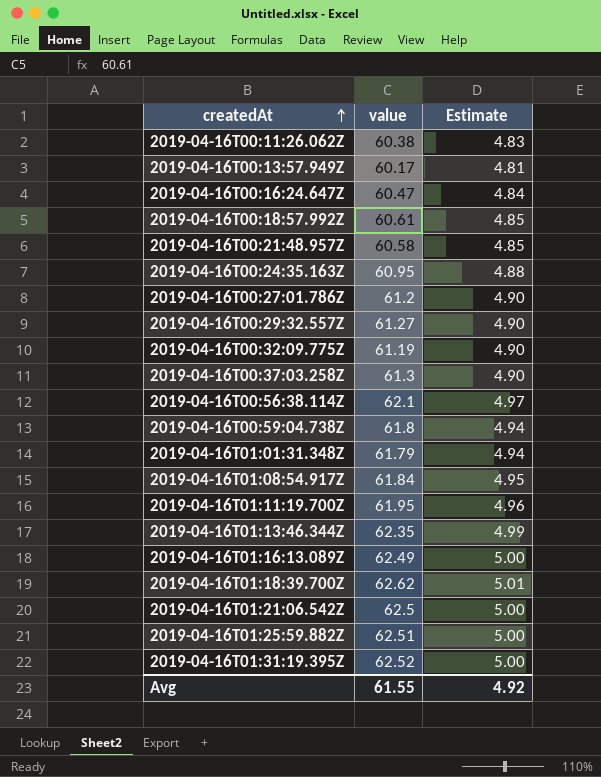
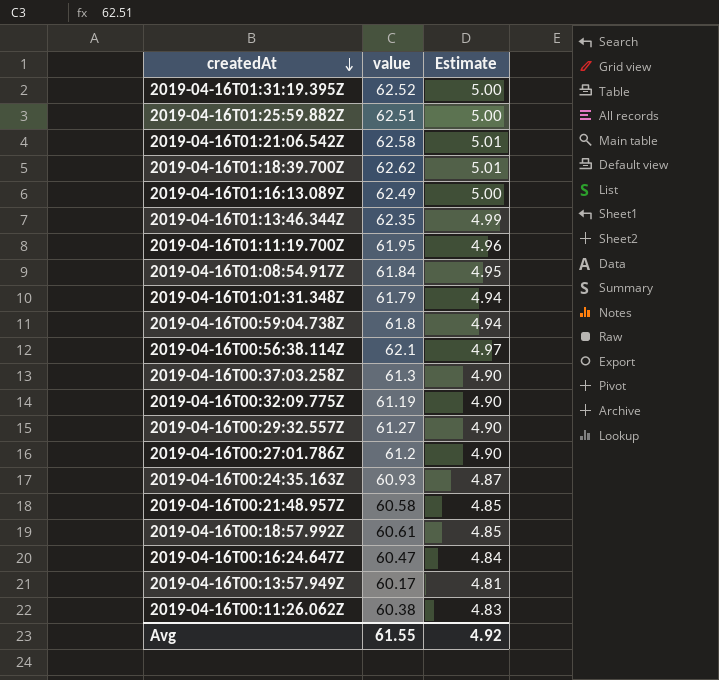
row order: createdAt ascending -> createdAt descending
2019-04-16T01:21:06.542Z | value: 62.5 -> 62.58
2019-04-16T01:21:06.542Z | Estimate: 5.00 -> 5.01
2019-04-16T00:24:35.163Z | value: 60.95 -> 60.93
2019-04-16T00:24:35.163Z | Estimate: 4.88 -> 4.87

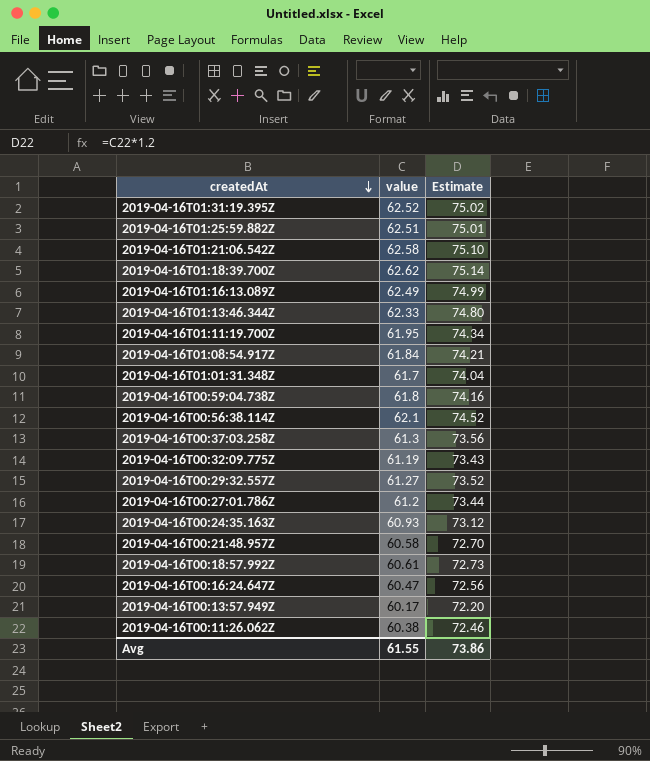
column Estimate | formula: [value] * 0.08 -> [value] * 1.2
2019-04-16T01:13:46.344Z | value: 62.35 -> 62.33
2019-04-16T01:01:31.348Z | value: 61.79 -> 61.7
Avg | Estimate: 4.92 -> 73.86

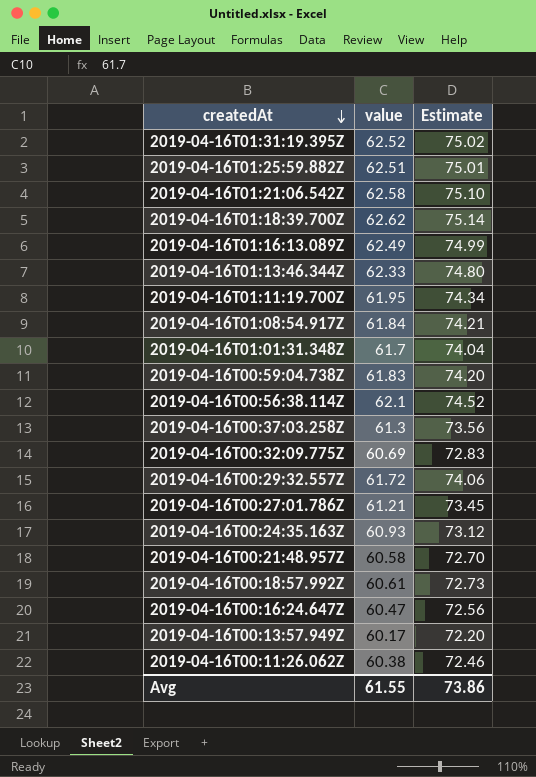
2019-04-16T00:59:04.738Z | value: 61.8 -> 61.83
2019-04-16T00:59:04.738Z | Estimate: 74.16 -> 74.20
2019-04-16T00:32:09.775Z | value: 61.19 -> 60.69
2019-04-16T00:32:09.775Z | Estimate: 73.43 -> 72.83
2019-04-16T00:29:32.557Z | value: 61.27 -> 61.72
2019-04-16T00:29:32.557Z | Estimate: 73.52 -> 74.06
2019-04-16T00:27:01.786Z | value: 61.2 -> 61.21
2019-04-16T00:27:01.786Z | Estimate: 73.44 -> 73.45

